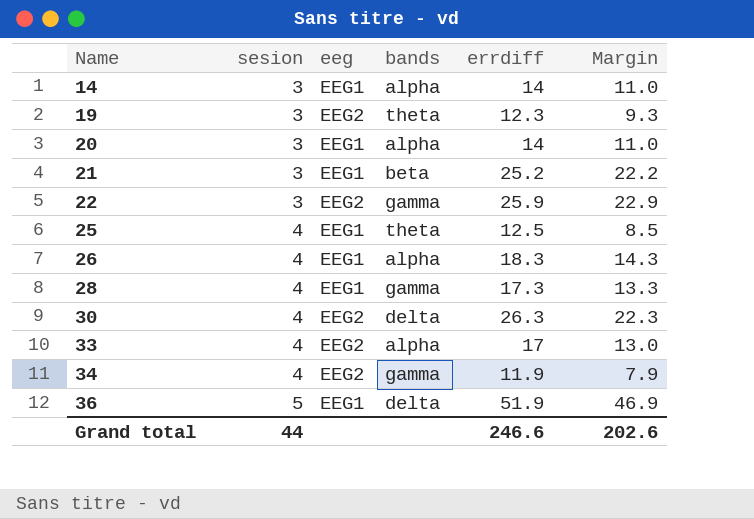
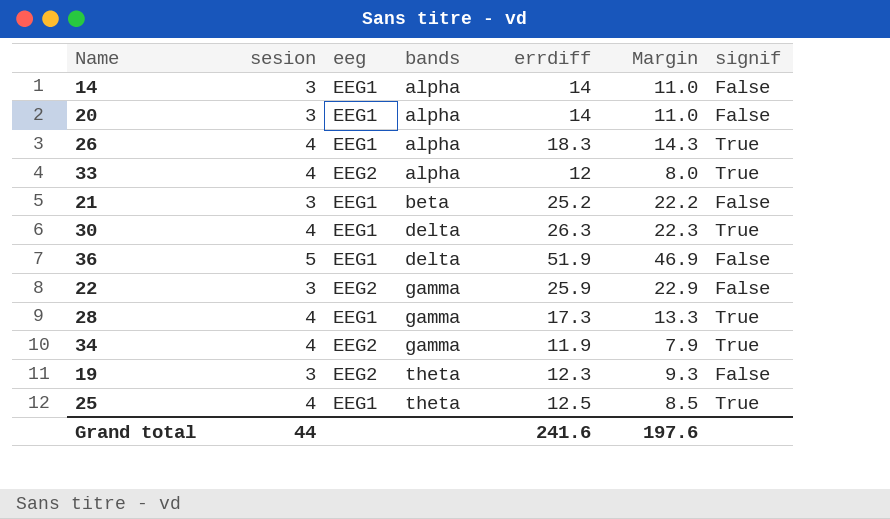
row order: Name ascending -> bands ascending
column signif | position: none -> 7
33 | errdiff: 17 -> 12
33 | Margin: 13.0 -> 8.0
30 | eeg: EEG2 -> EEG1
Grand total | errdiff: 246.6 -> 241.6
Grand total | Margin: 202.6 -> 197.6

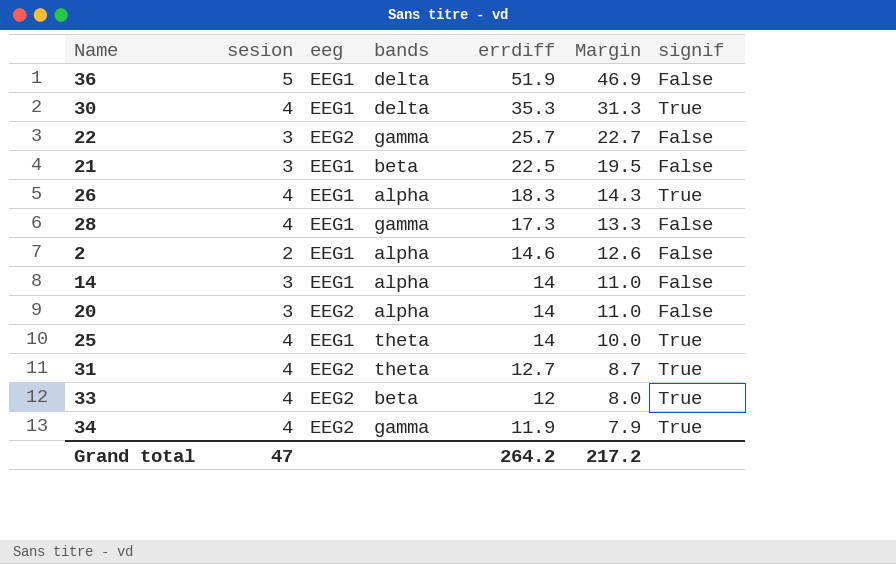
row order: bands ascending -> errdiff descending
row 19: 3 | EEG2 | theta | 12.3 | 9.3 | False -> none
30 | errdiff: 26.3 -> 35.3
30 | Margin: 22.3 -> 31.3
22 | errdiff: 25.9 -> 25.7
22 | Margin: 22.9 -> 22.7
21 | errdiff: 25.2 -> 22.5
21 | Margin: 22.2 -> 19.5
28 | signif: True -> False
row 2: none -> 2 | EEG1 | alpha | 14.6 | 12.6 | False
20 | eeg: EEG1 -> EEG2
25 | errdiff: 12.5 -> 14
25 | Margin: 8.5 -> 10.0
row 31: none -> 4 | EEG2 | theta | 12.7 | 8.7 | True
33 | bands: alpha -> beta
Grand total | sesion: 44 -> 47
Grand total | errdiff: 241.6 -> 264.2
Grand total | Margin: 197.6 -> 217.2

